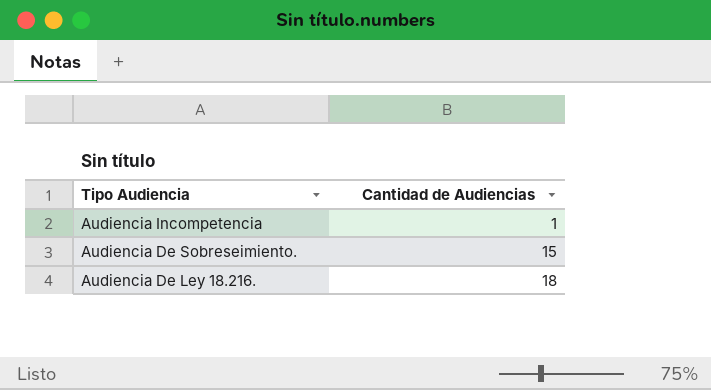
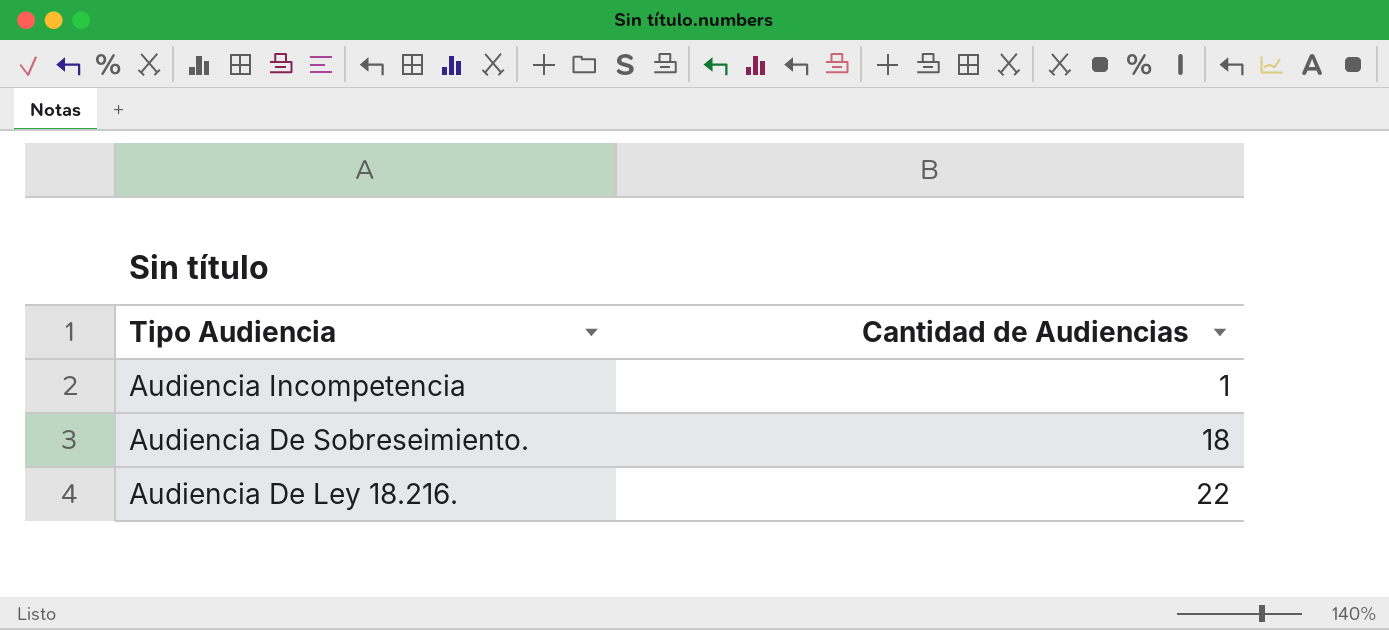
Audiencia De Sobreseimiento. | Cantidad de Audiencias: 15 -> 18
Audiencia De Ley 18.216. | Cantidad de Audiencias: 18 -> 22

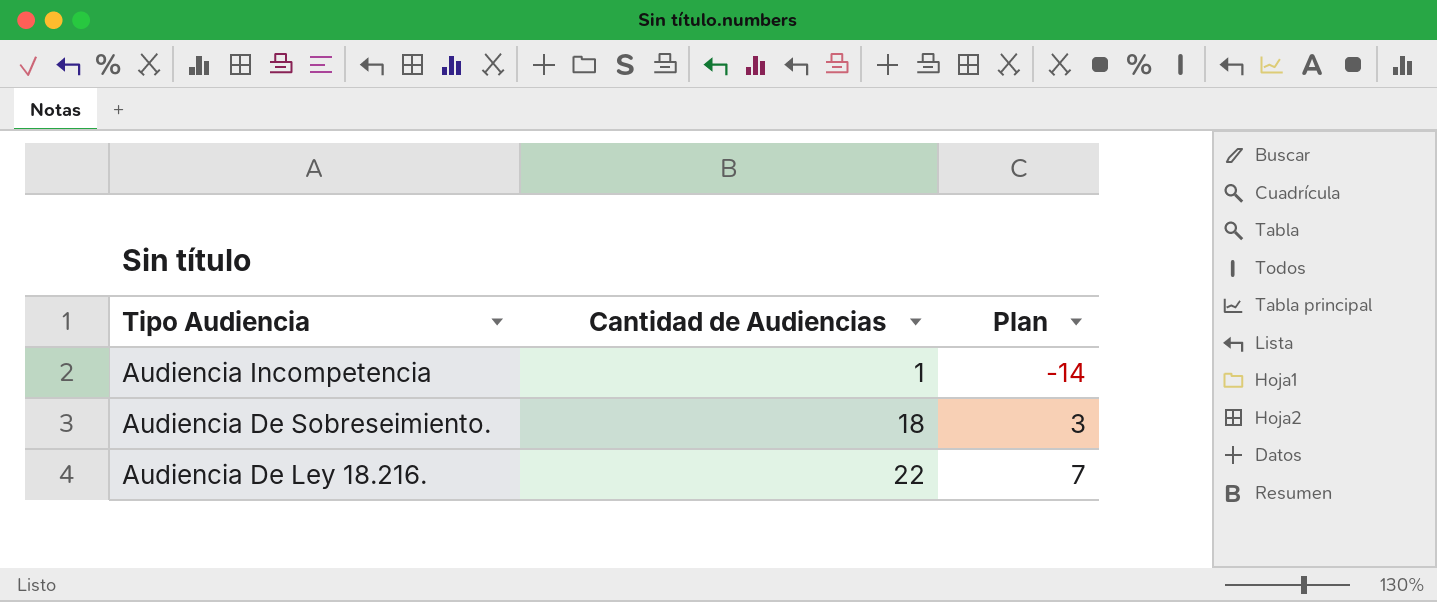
column Plan | formula: none -> [Cantidad de Audiencias] - 15

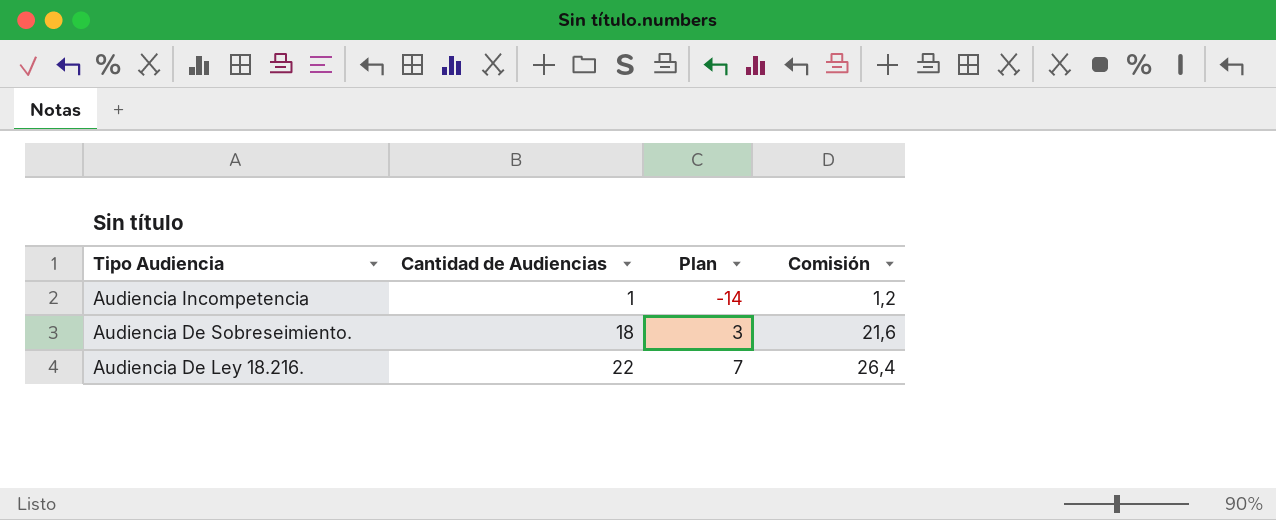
column Comisión | formula: none -> [Cantidad de Audiencias] * 1,2

